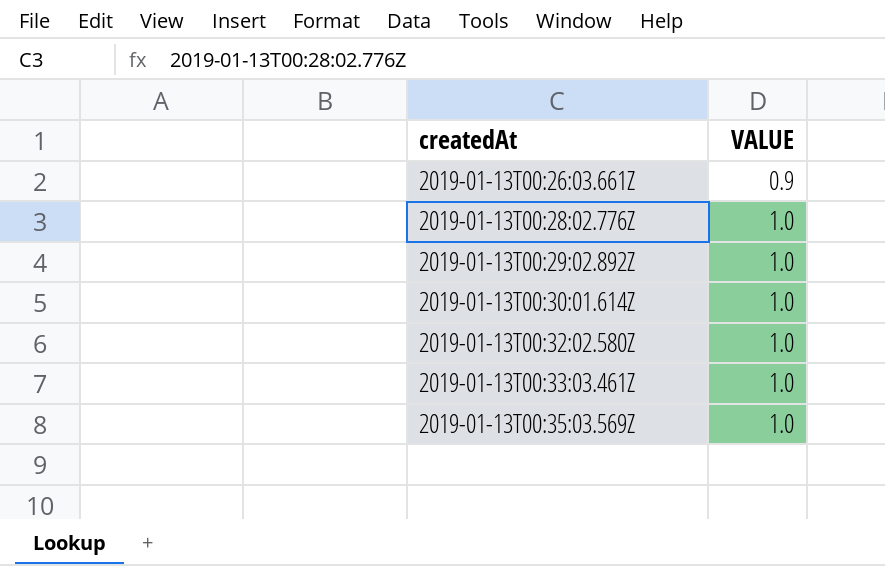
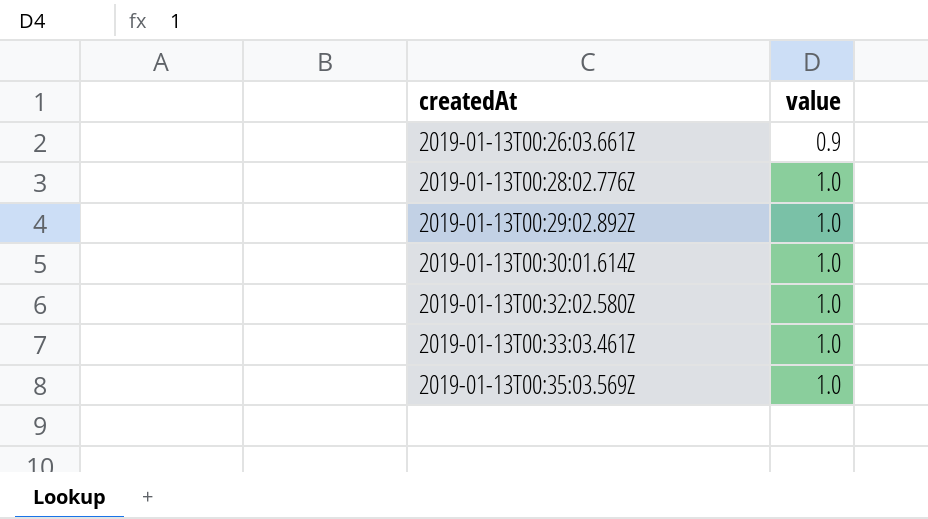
column name: VALUE -> value

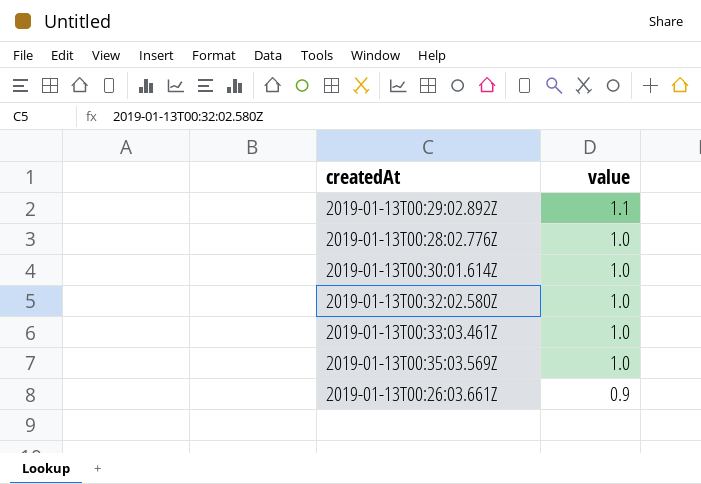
row order: createdAt ascending -> value descending
2019-01-13T00:29:02.892Z | value: 1.0 -> 1.1

